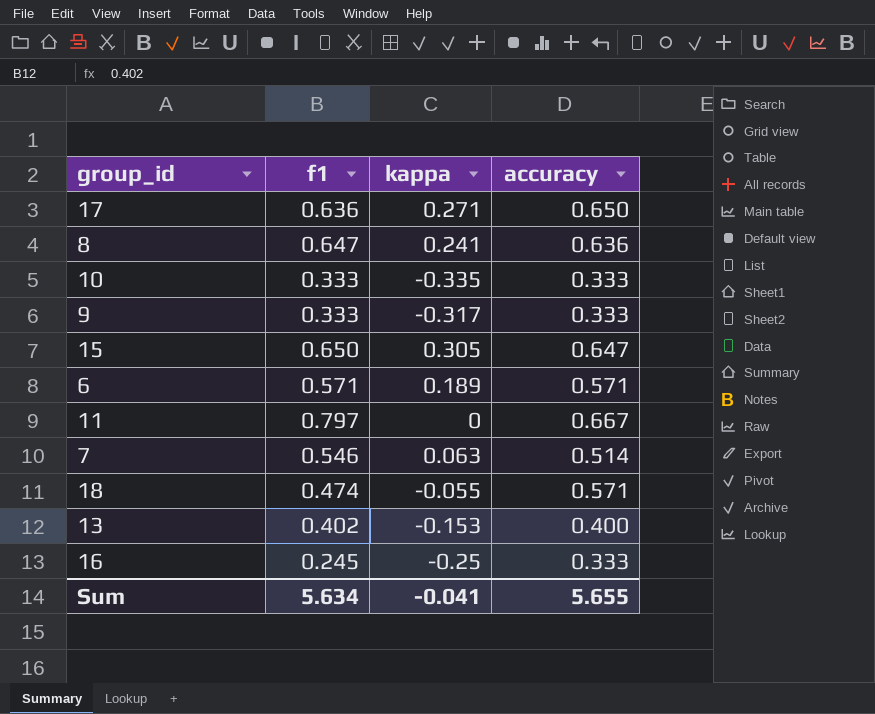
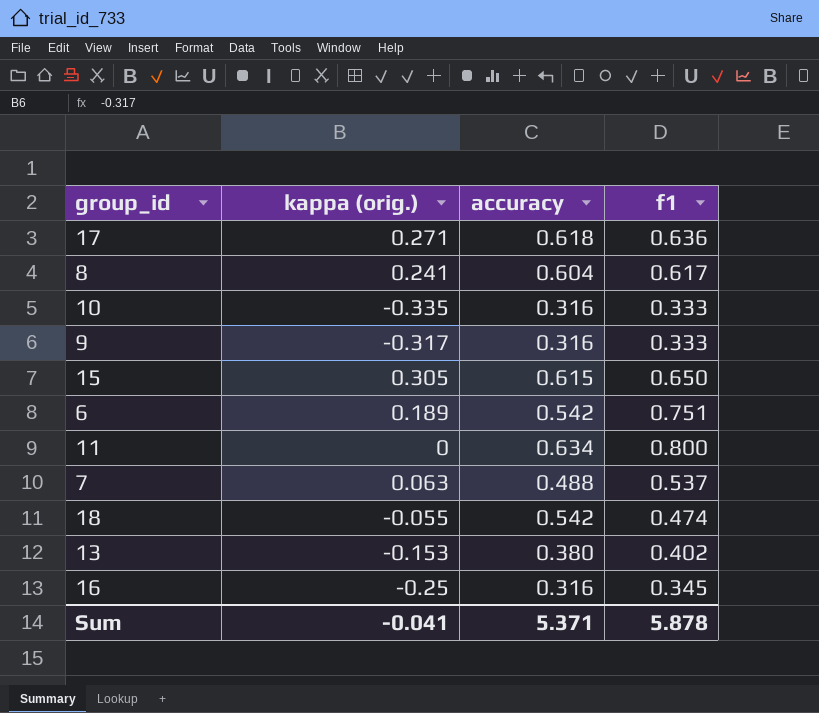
column name: kappa -> kappa (orig.)
column f1 | position: 2 -> 4
17 | accuracy: 0.650 -> 0.618
8 | accuracy: 0.636 -> 0.604
8 | f1: 0.647 -> 0.617
10 | accuracy: 0.333 -> 0.316
9 | accuracy: 0.333 -> 0.316
15 | accuracy: 0.647 -> 0.615
6 | accuracy: 0.571 -> 0.542
6 | f1: 0.571 -> 0.751
11 | accuracy: 0.667 -> 0.634
11 | f1: 0.797 -> 0.800
7 | accuracy: 0.514 -> 0.488
7 | f1: 0.546 -> 0.537
18 | accuracy: 0.571 -> 0.542
13 | accuracy: 0.400 -> 0.380
16 | accuracy: 0.333 -> 0.316
16 | f1: 0.245 -> 0.345
Sum | accuracy: 5.655 -> 5.371
Sum | f1: 5.634 -> 5.878

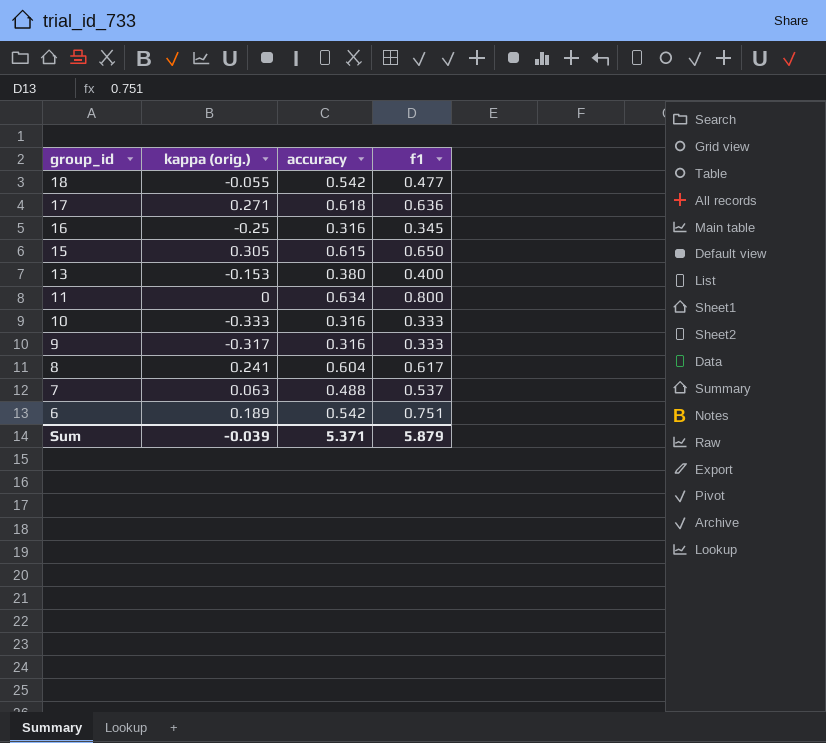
row order: none -> group_id descending
18 | f1: 0.474 -> 0.477
13 | f1: 0.402 -> 0.400
10 | kappa (orig.): -0.335 -> -0.333
Sum | kappa (orig.): -0.041 -> -0.039
Sum | f1: 5.878 -> 5.879

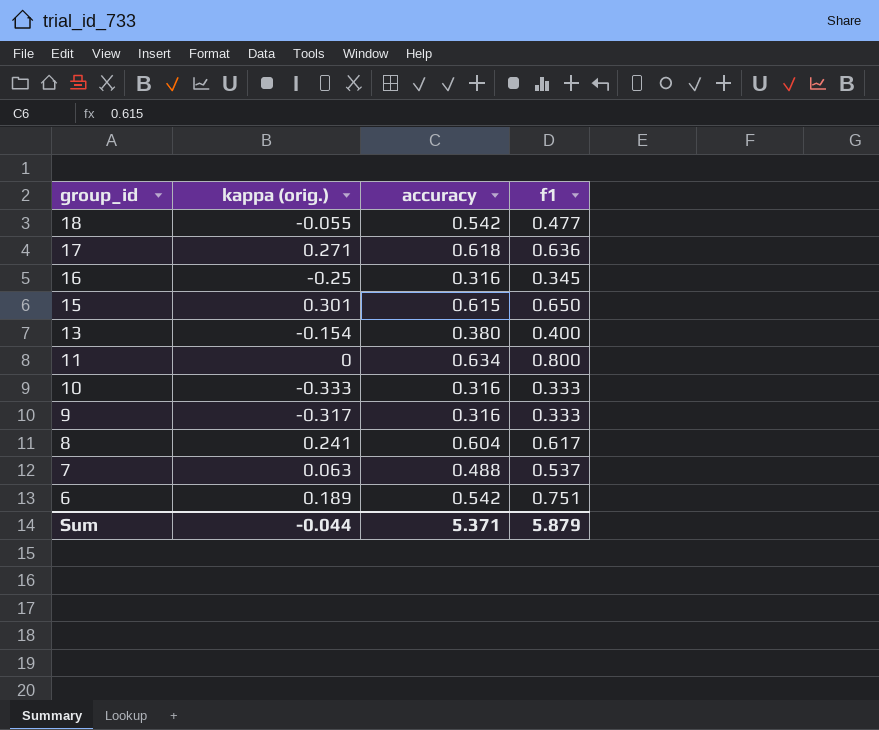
15 | kappa (orig.): 0.305 -> 0.301
13 | kappa (orig.): -0.153 -> -0.154
Sum | kappa (orig.): -0.039 -> -0.044

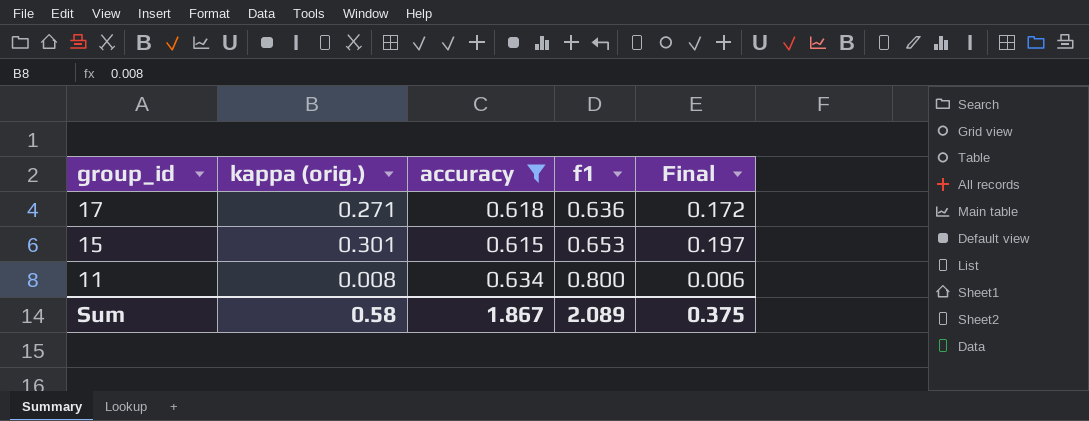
filter: none -> accuracy >= 0.615
column Final | formula: none -> [kappa (orig.)] * [f1]
15 | f1: 0.650 -> 0.653
11 | kappa (orig.): 0 -> 0.008
Sum | kappa (orig.): -0.044 -> 0.58
Sum | accuracy: 5.371 -> 1.867
Sum | f1: 5.879 -> 2.089

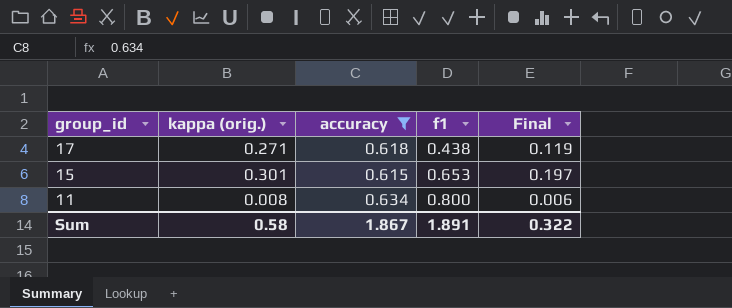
17 | f1: 0.636 -> 0.438
17 | Final: 0.172 -> 0.119
Sum | f1: 2.089 -> 1.891
Sum | Final: 0.375 -> 0.322

